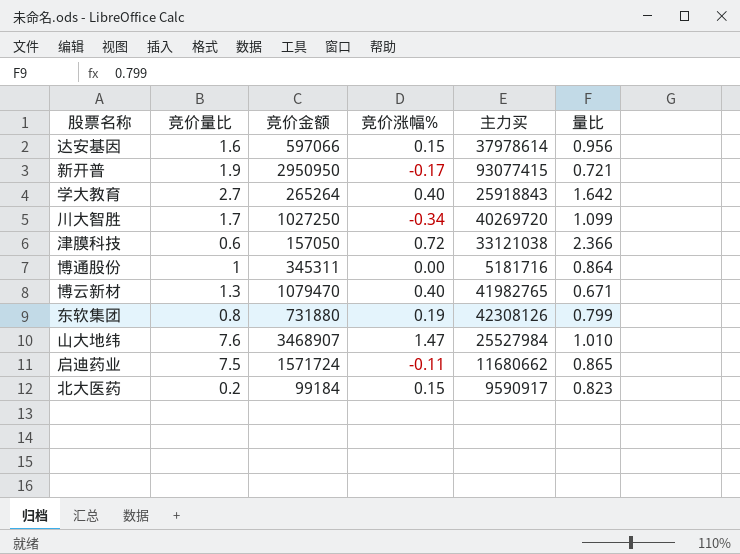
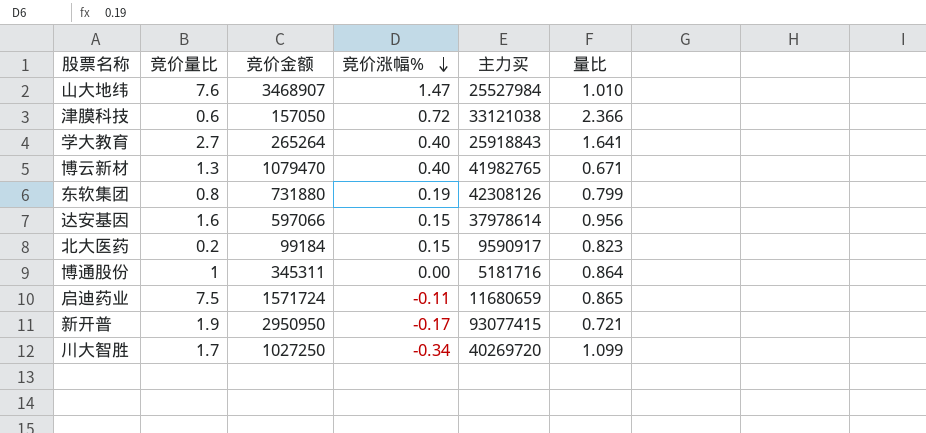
row order: none -> 竞价涨幅% descending
学大教育 | 量比: 1.642 -> 1.641
启迪药业 | 主力买: 11680662 -> 11680659

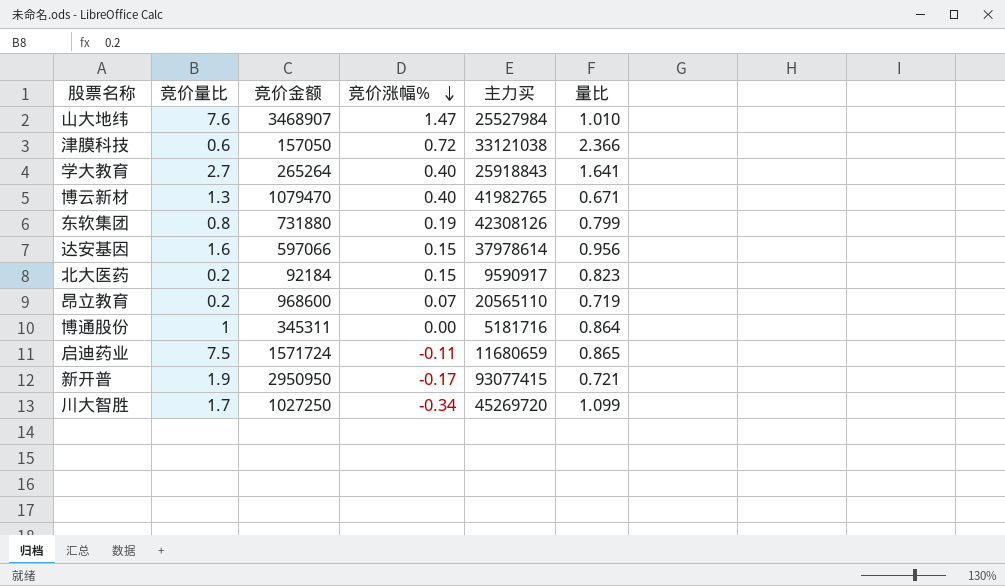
北大医药 | 竞价金额: 99184 -> 92184
row 昂立教育: none -> 0.2 | 968600 | 0.07 | 20565110 | 0.719
川大智胜 | 主力买: 40269720 -> 45269720

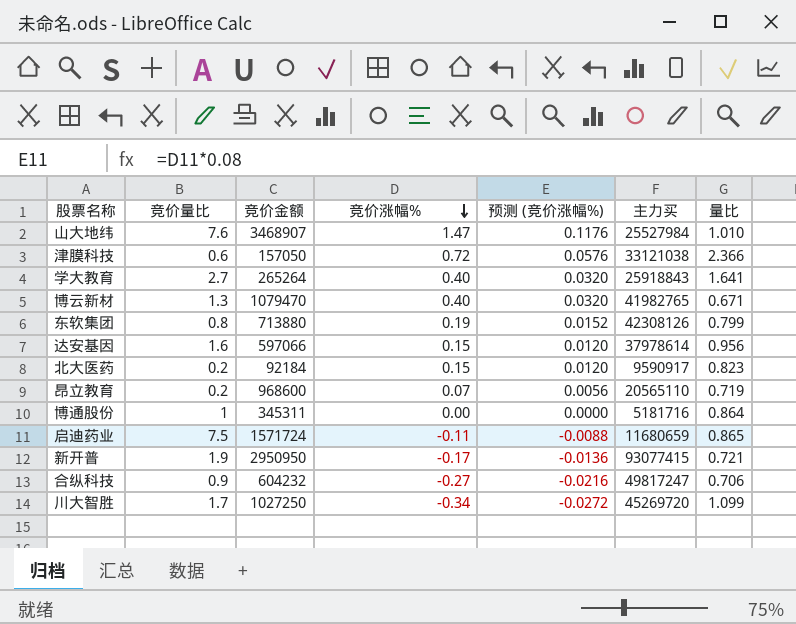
column 预测 (竞价涨幅%) | formula: none -> [竞价涨幅%] * 0.08
东软集团 | 竞价金额: 731880 -> 713880
row 合纵科技: none -> 0.9 | 604232 | -0.27 | -0.0216 | 49817247 | 0.706

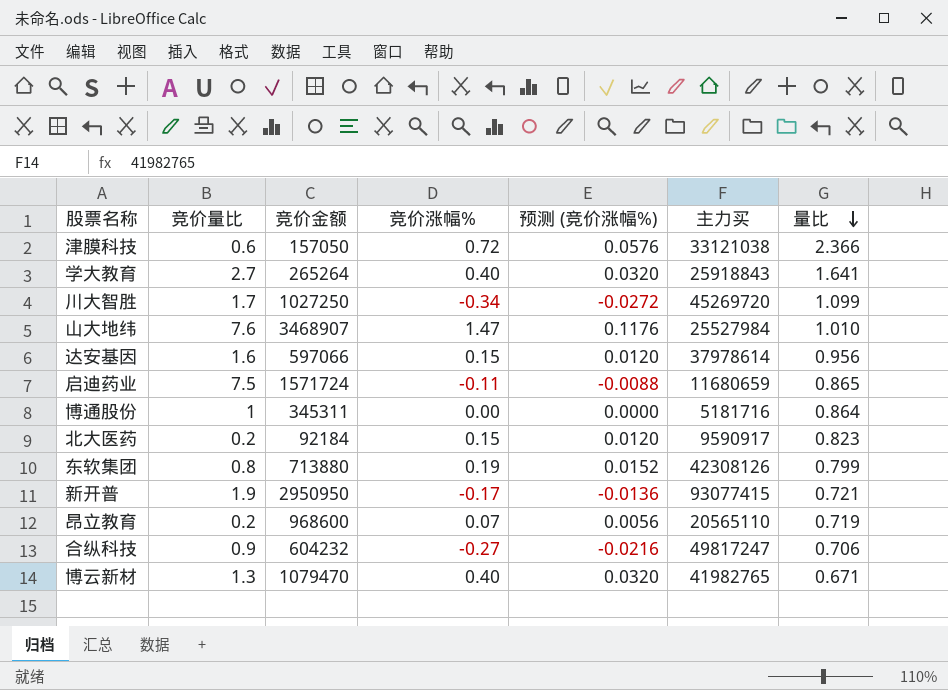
row order: 竞价涨幅% descending -> 量比 descending

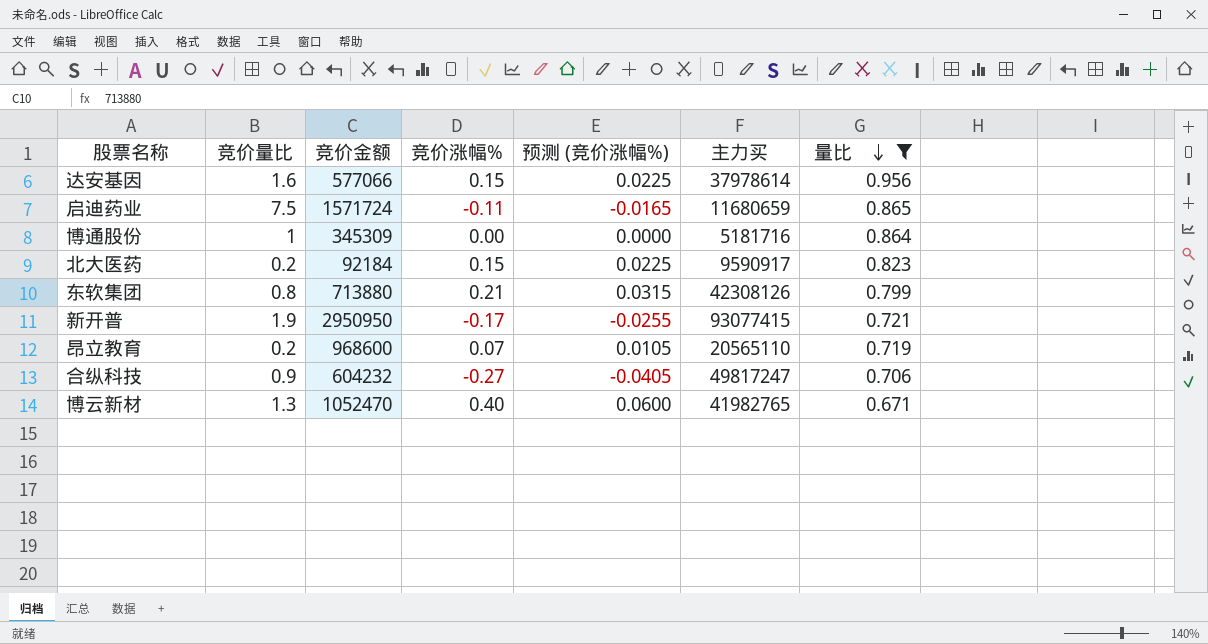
filter: none -> 量比 <= 0.956
column 预测 (竞价涨幅%) | formula: [竞价涨幅%] * 0.08 -> [竞价涨幅%] * 0.15
达安基因 | 竞价金额: 597066 -> 577066
博通股份 | 竞价金额: 345311 -> 345309
东软集团 | 竞价涨幅%: 0.19 -> 0.21
博云新材 | 竞价金额: 1079470 -> 1052470

